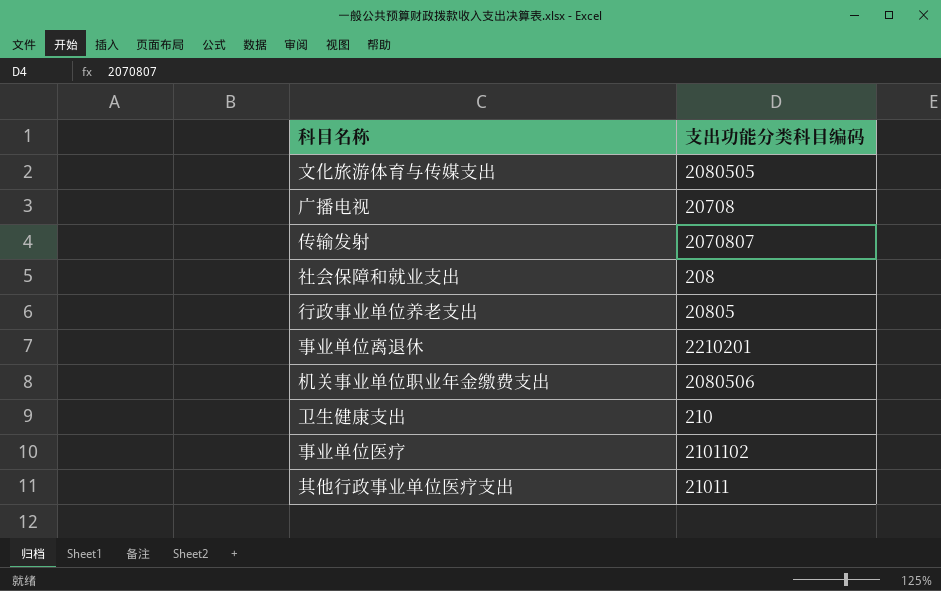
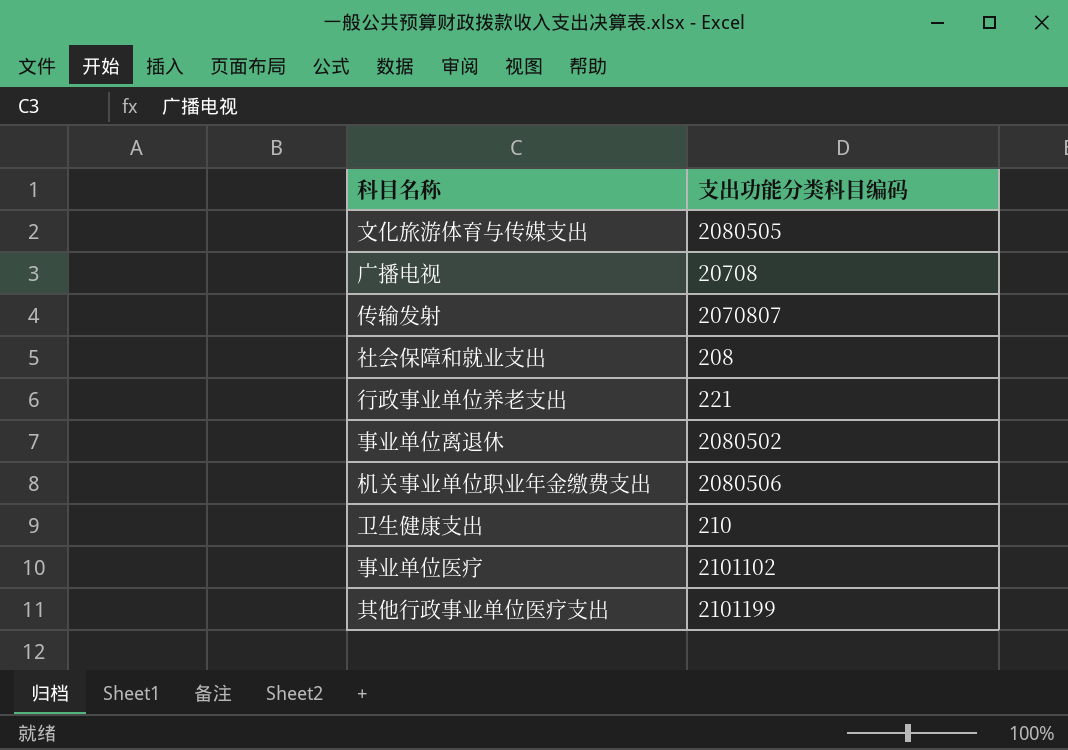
行政事业单位养老支出 | 支出功能分类科目编码: 20805 -> 221
事业单位离退休 | 支出功能分类科目编码: 2210201 -> 2080502
其他行政事业单位医疗支出 | 支出功能分类科目编码: 21011 -> 2101199

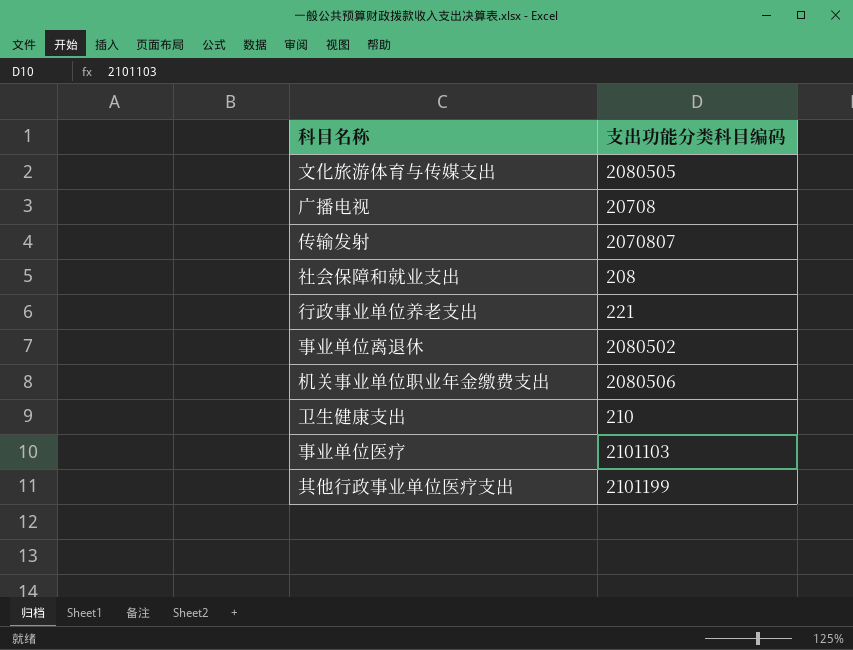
事业单位医疗 | 支出功能分类科目编码: 2101102 -> 2101103

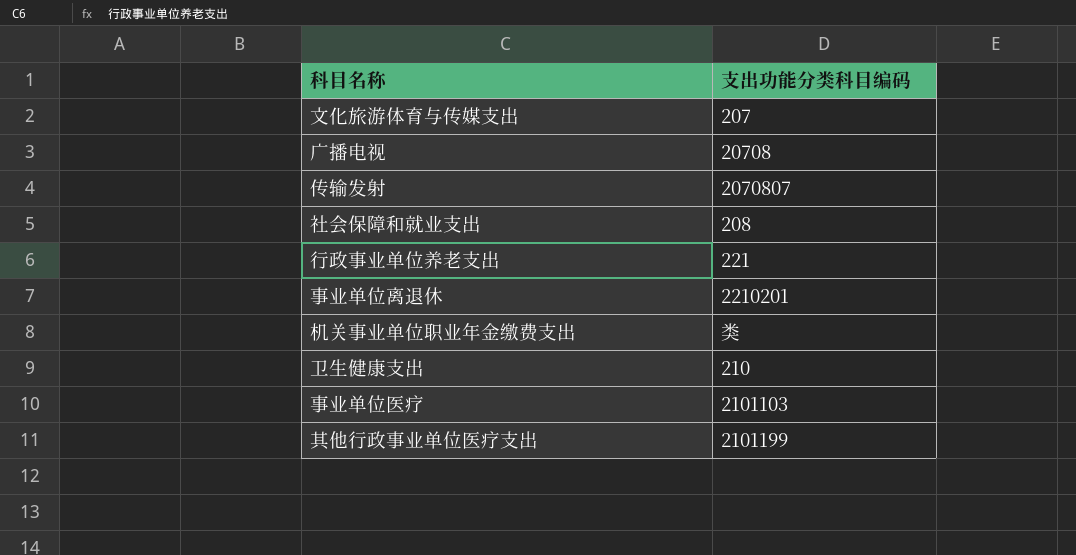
文化旅游体育与传媒支出 | 支出功能分类科目编码: 2080505 -> 207
事业单位离退休 | 支出功能分类科目编码: 2080502 -> 2210201
机关事业单位职业年金缴费支出 | 支出功能分类科目编码: 2080506 -> 类

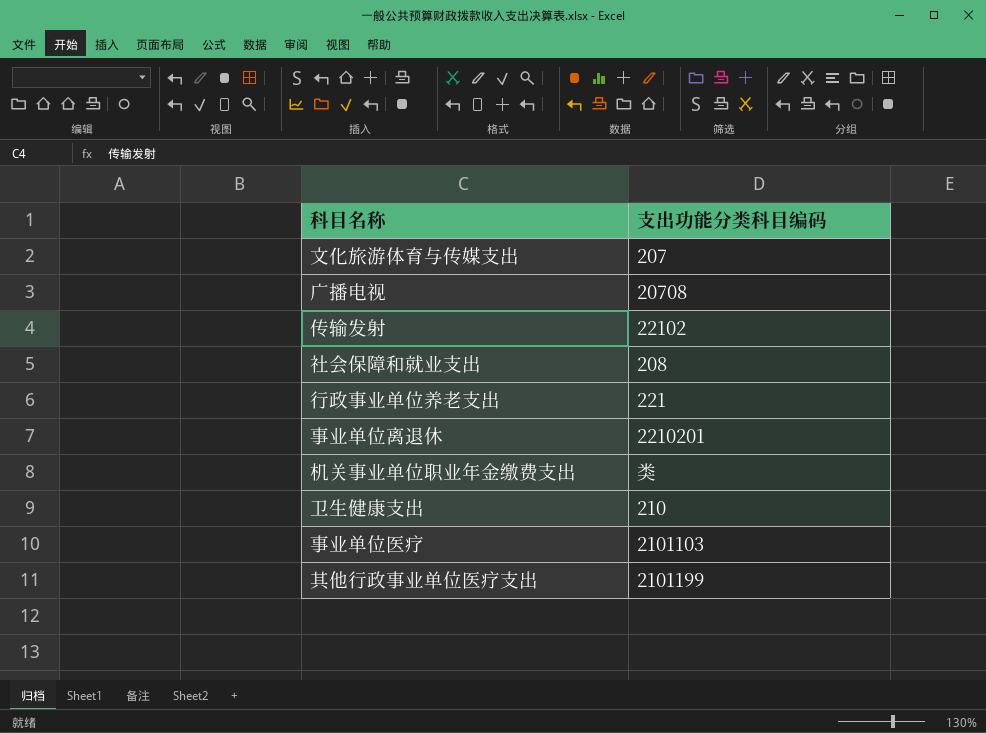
传输发射 | 支出功能分类科目编码: 2070807 -> 22102

